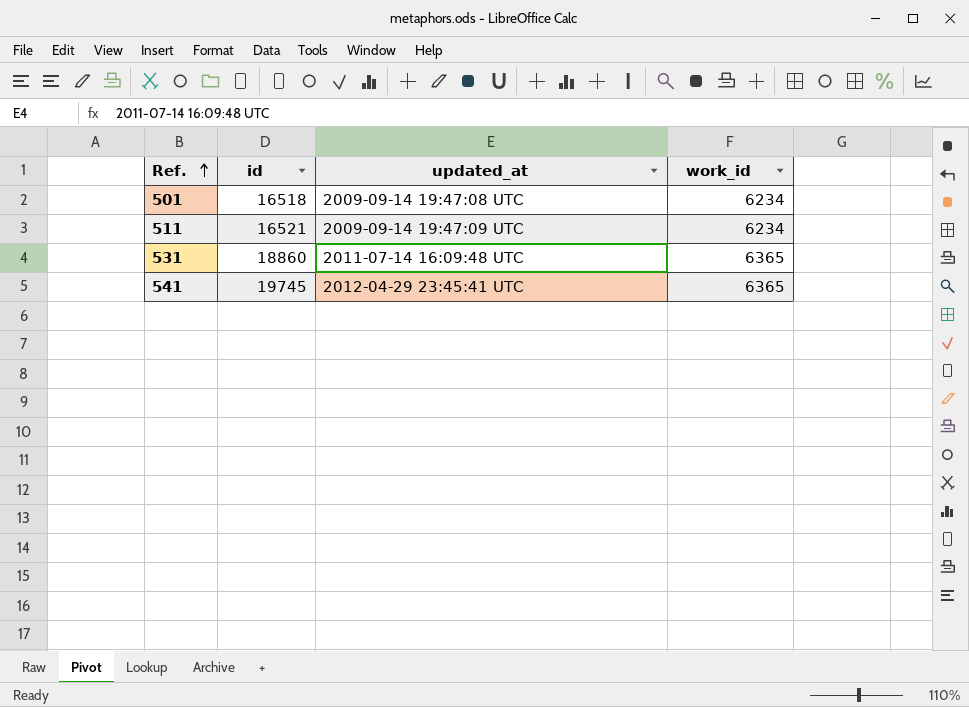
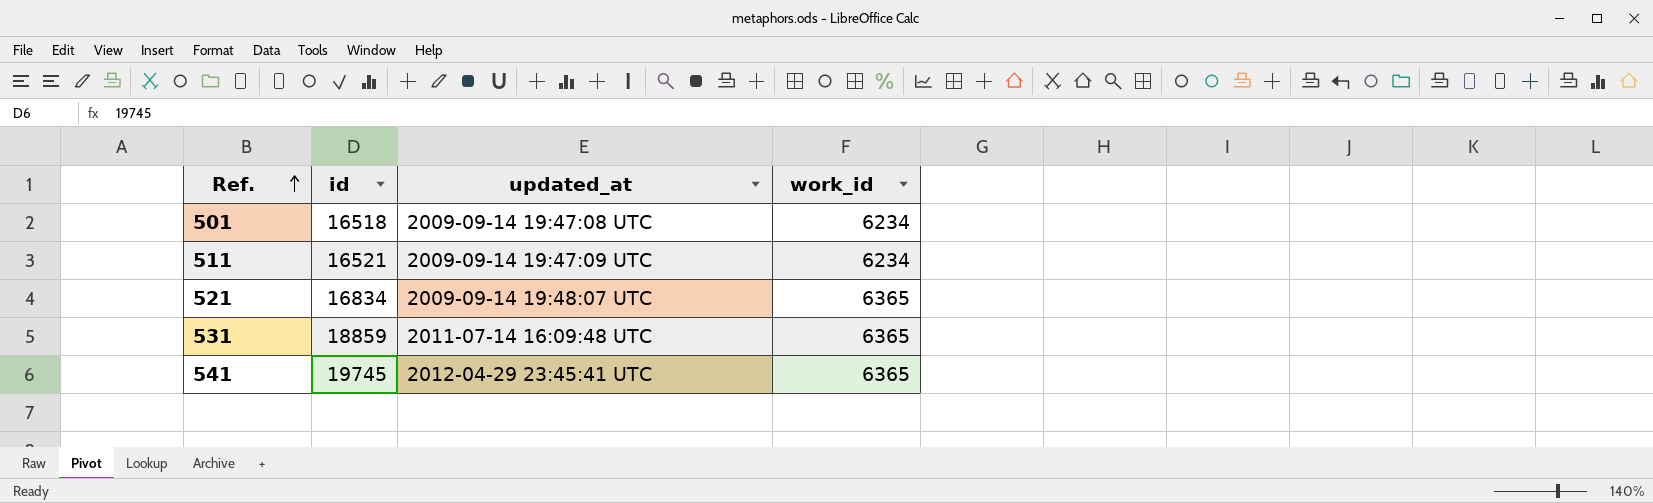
row 521: none -> 16834 | 2009-09-14 19:48:07 UTC | 6365
531 | id: 18860 -> 18859

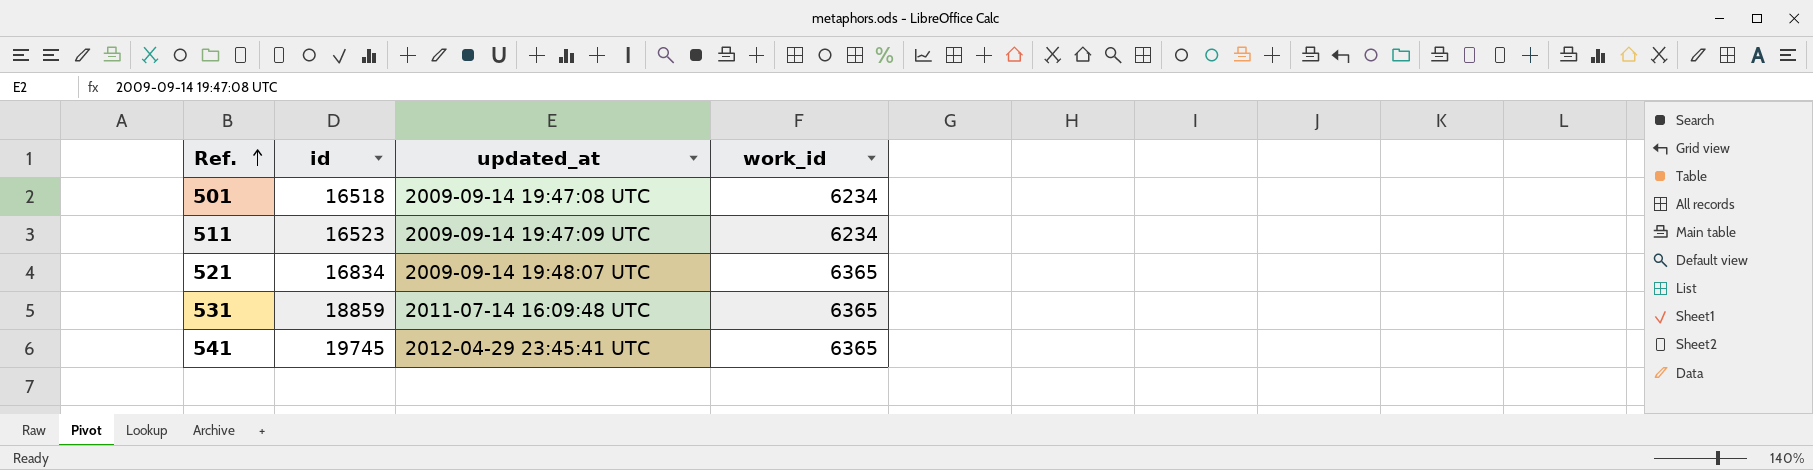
511 | id: 16521 -> 16523

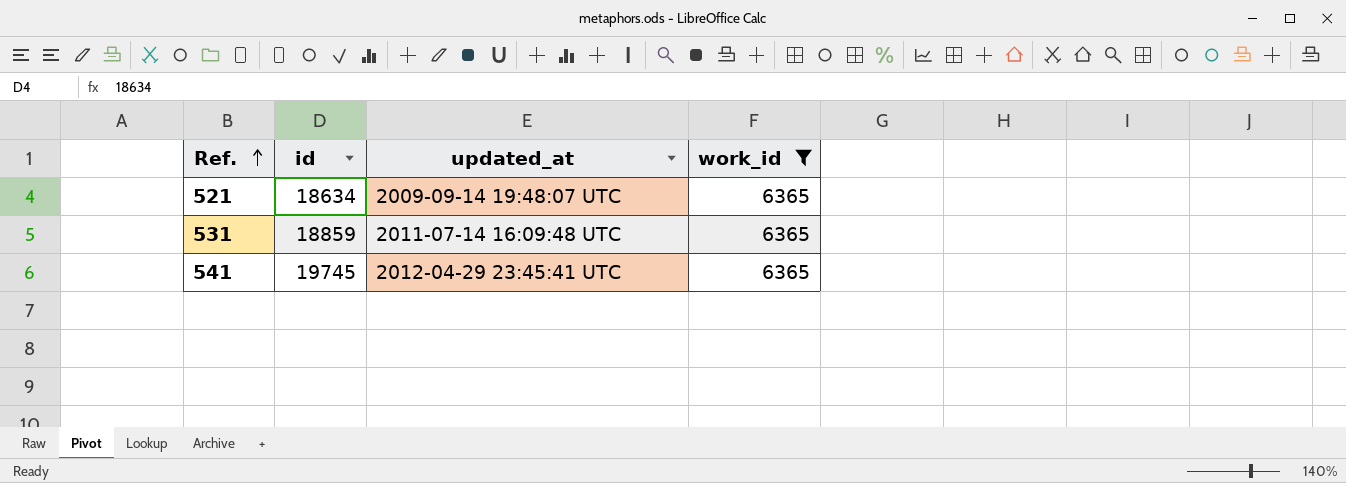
filter: none -> work_id = 6365
521 | id: 16834 -> 18634

